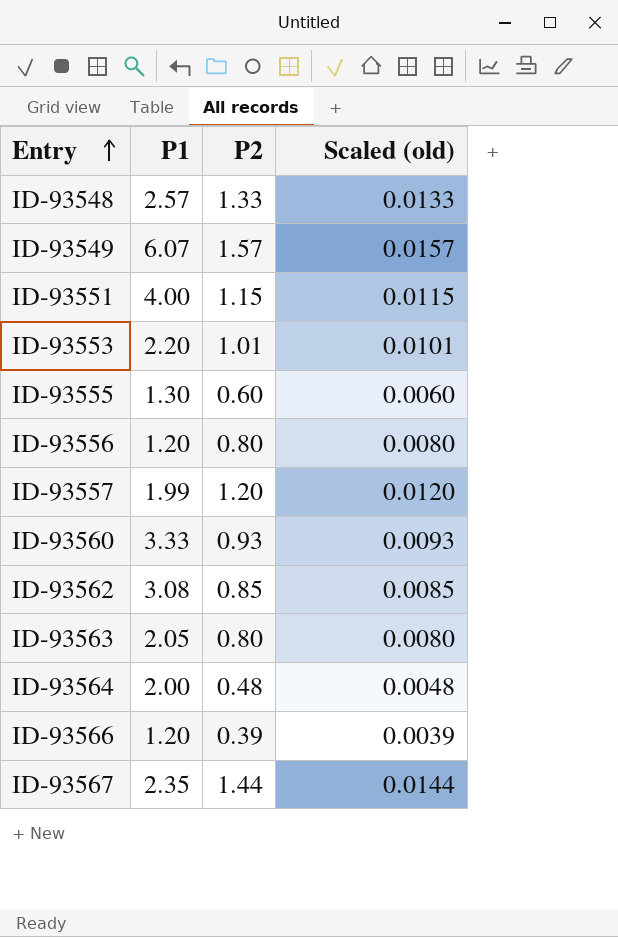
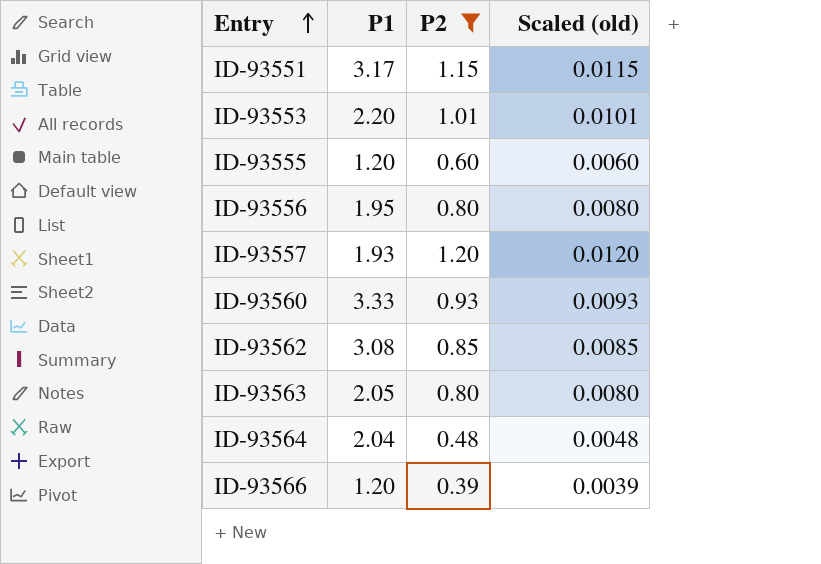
filter: none -> P2 <= 1.20
ID-93551 | P1: 4.00 -> 3.17
ID-93555 | P1: 1.30 -> 1.20
ID-93556 | P1: 1.20 -> 1.95
ID-93557 | P1: 1.99 -> 1.93
ID-93564 | P1: 2.00 -> 2.04

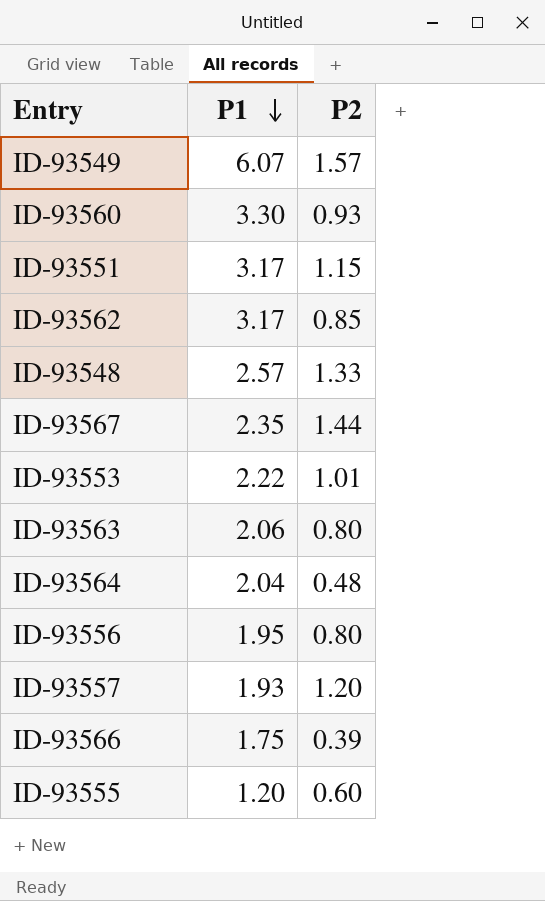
filter: P2 <= 1.20 -> none
row order: Entry ascending -> P1 descending
column Scaled (old) | formula: [P2] * 0.01 -> none
ID-93560 | P1: 3.33 -> 3.30
ID-93562 | P1: 3.08 -> 3.17
ID-93553 | P1: 2.20 -> 2.22
ID-93563 | P1: 2.05 -> 2.06
ID-93566 | P1: 1.20 -> 1.75

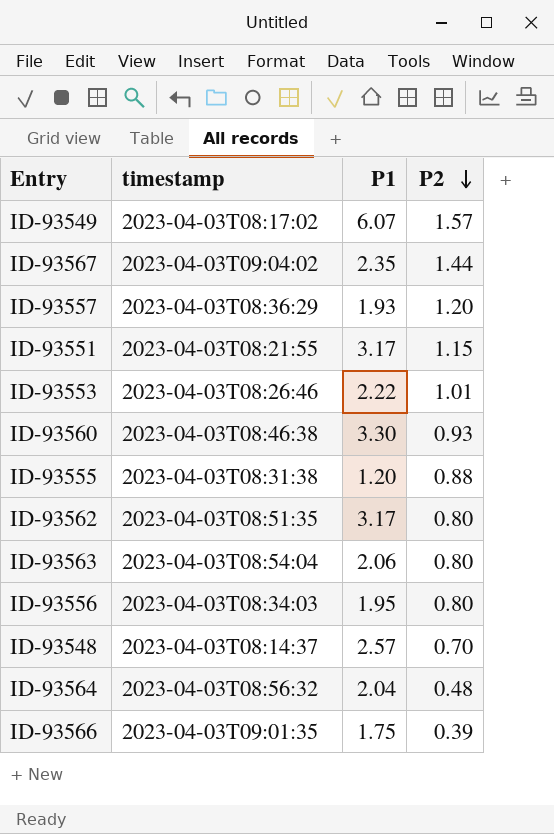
row order: P1 descending -> P2 descending
column timestamp | position: none -> 2
ID-93555 | P2: 0.60 -> 0.88
ID-93562 | P2: 0.85 -> 0.80
ID-93548 | P2: 1.33 -> 0.70

